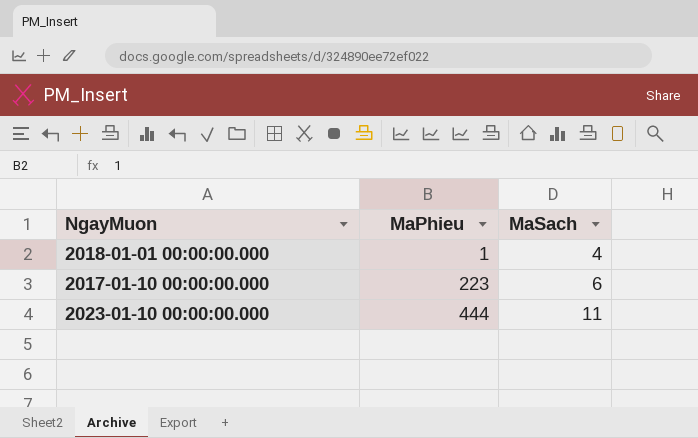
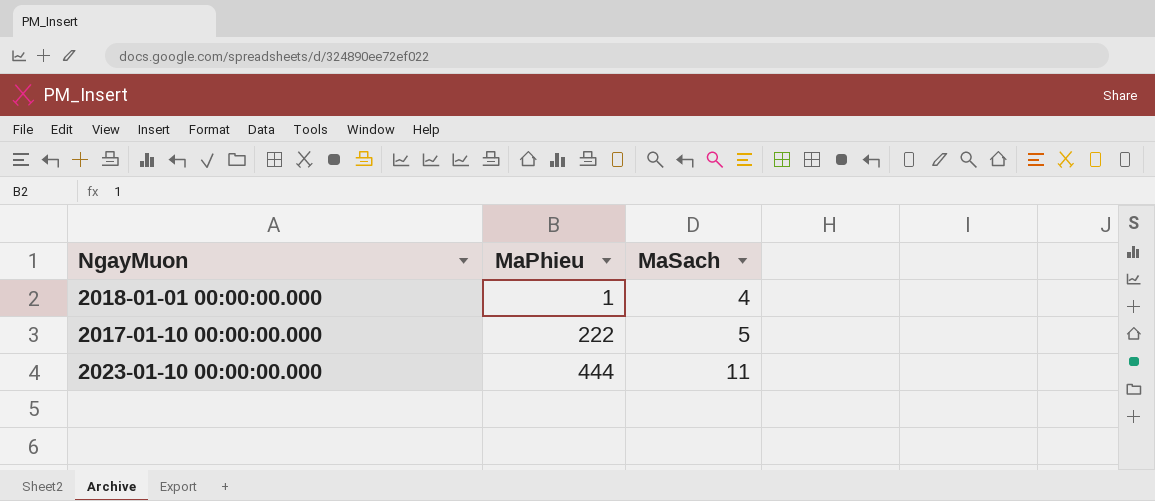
2017-01-10 00:00:00.000 | MaPhieu: 223 -> 222
2017-01-10 00:00:00.000 | MaSach: 6 -> 5

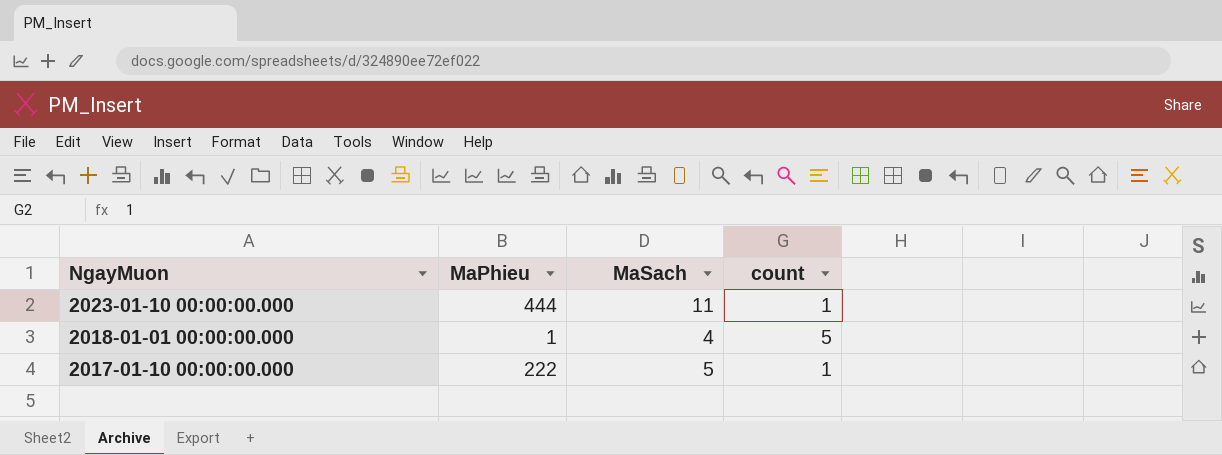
row order: MaPhieu ascending -> NgayMuon descending
column count | position: none -> 4

